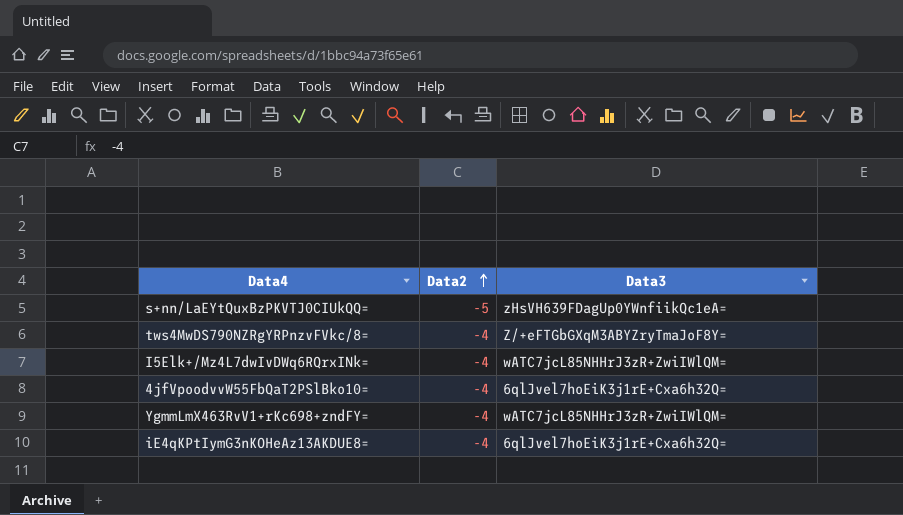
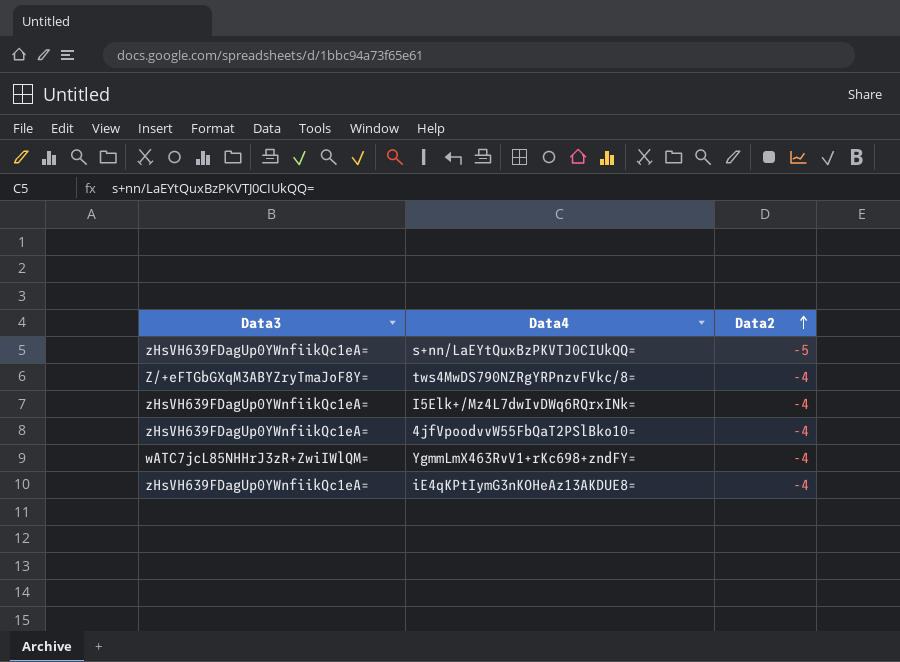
column Data3 | position: 3 -> 1
I5Elk+/Mz4L7dwIvDWq6RQrxINk= | Data3: wATC7jcL85NHHrJ3zR+ZwiIWlQM= -> zHsVH639FDagUp0YWnfiikQc1eA=
4jfVpoodvvW55FbQaT2PSlBko10= | Data3: 6qlJvel7hoEiK3j1rE+Cxa6h32Q= -> zHsVH639FDagUp0YWnfiikQc1eA=
iE4qKPtIymG3nKOHeAz13AKDUE8= | Data3: 6qlJvel7hoEiK3j1rE+Cxa6h32Q= -> zHsVH639FDagUp0YWnfiikQc1eA=

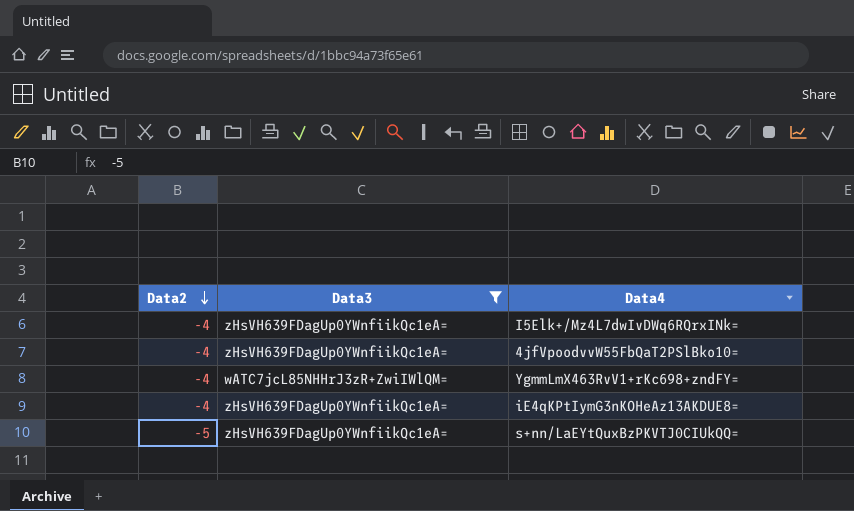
filter: none -> Data3 != Z/+eFTGbGXqM3ABYZryTmaJoF8Y=
row order: Data2 ascending -> Data2 descending
column Data2 | position: 3 -> 1

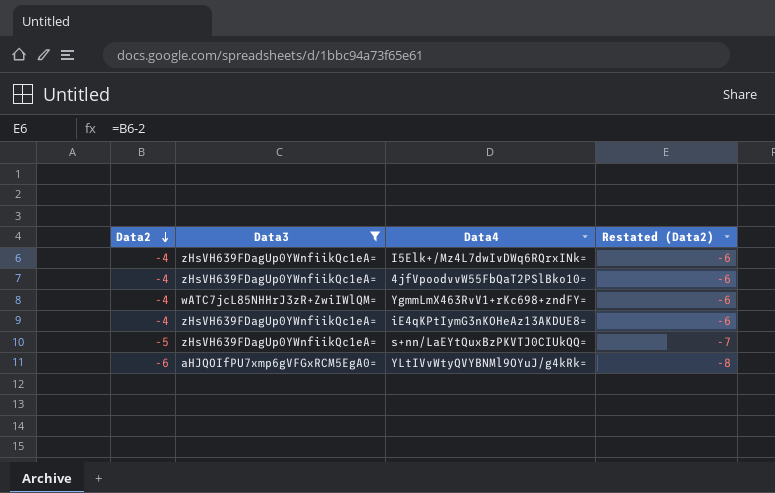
column Restated (Data2) | formula: none -> [Data2] - 2
row YLtIVvWtyQVYBNMl9OYuJ/g4kRk=: none -> -6 | aHJQOIfPU7xmp6gVFGxRCM5EgA0= | -8

